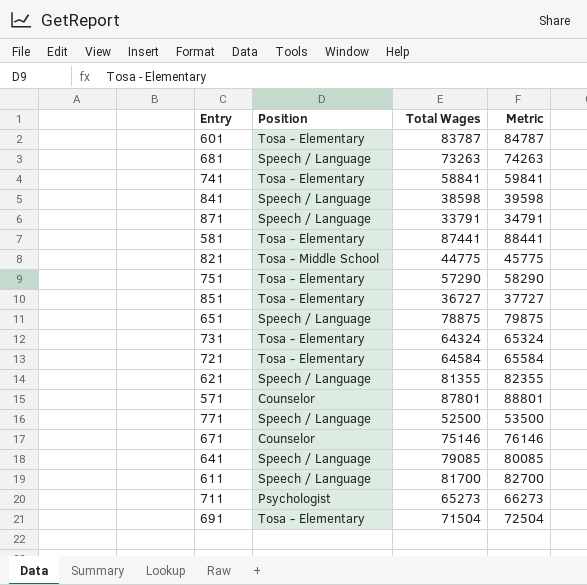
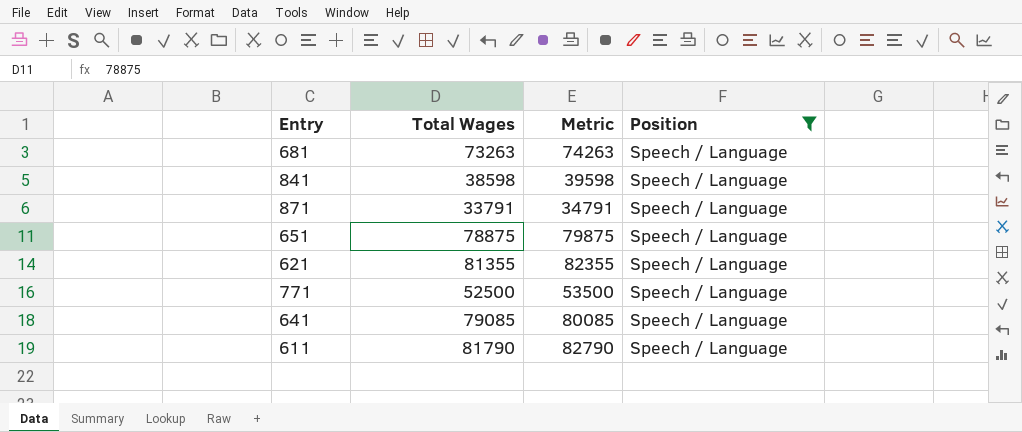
filter: none -> Position = Speech / Language
column Position | position: 2 -> 4
611 | Total Wages: 81700 -> 81790
611 | Metric: 82700 -> 82790

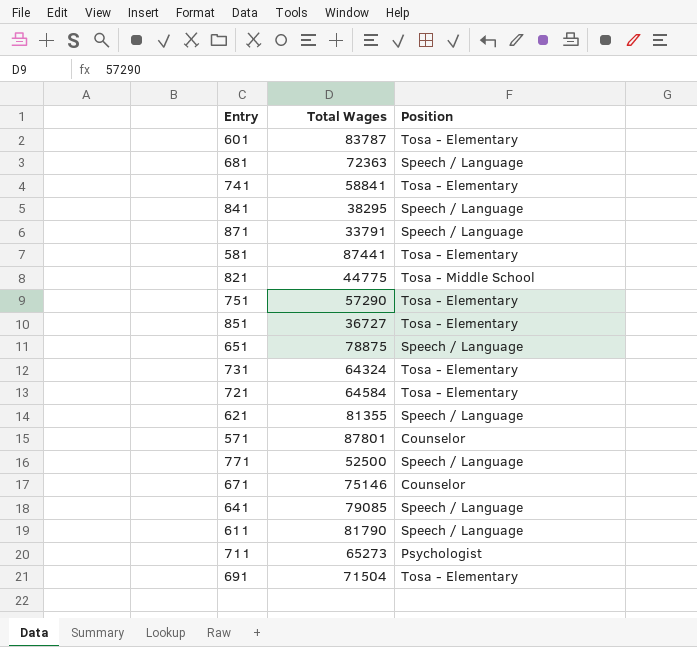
filter: Position = Speech / Language -> none
column Metric | formula: [Total Wages] + 1000 -> none
681 | Total Wages: 73263 -> 72363
841 | Total Wages: 38598 -> 38295

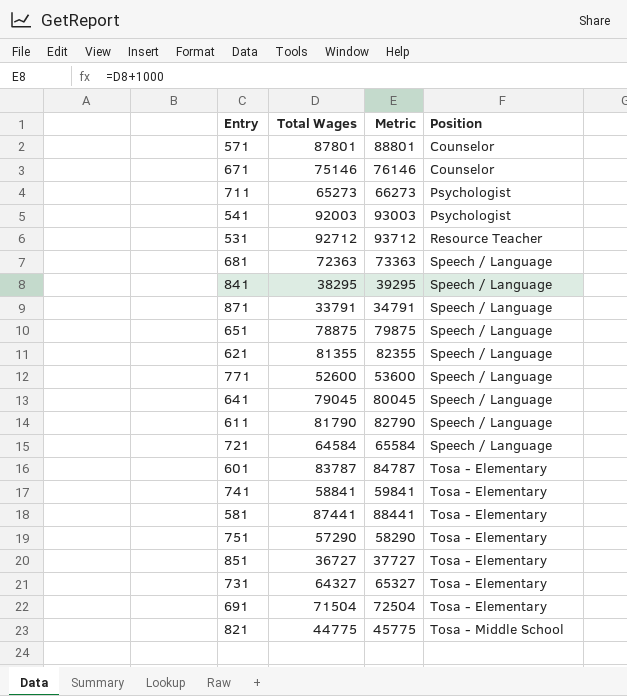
row order: none -> Position ascending
column Metric | formula: none -> [Total Wages] + 1000
row 541: none -> 92003 | 93003 | Psychologist
row 531: none -> 92712 | 93712 | Resource Teacher
771 | Total Wages: 52500 -> 52600
641 | Total Wages: 79085 -> 79045
721 | Position: Tosa - Elementary -> Speech / Language
731 | Total Wages: 64324 -> 64327

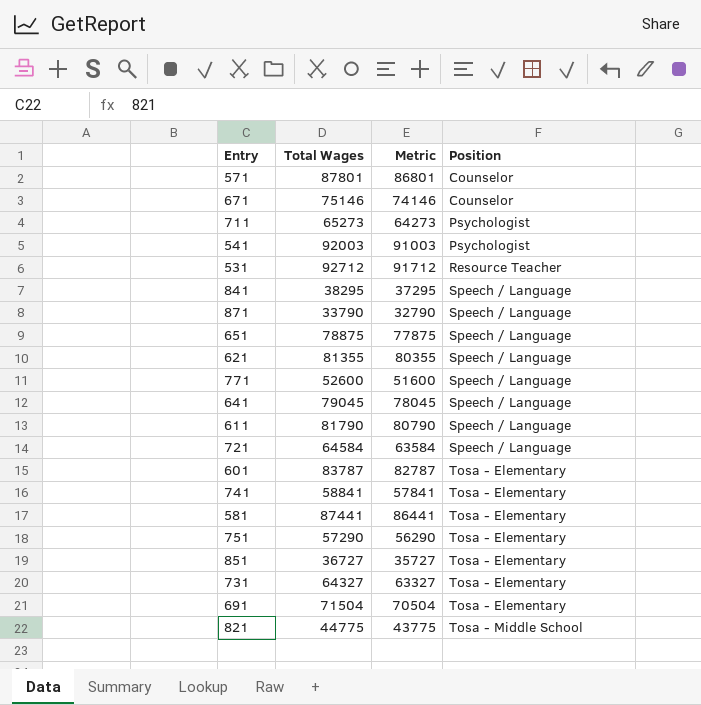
column Metric | formula: [Total Wages] + 1000 -> [Total Wages] - 1000
row 681: 72363 | 73363 | Speech / Language -> none
871 | Total Wages: 33791 -> 33790

